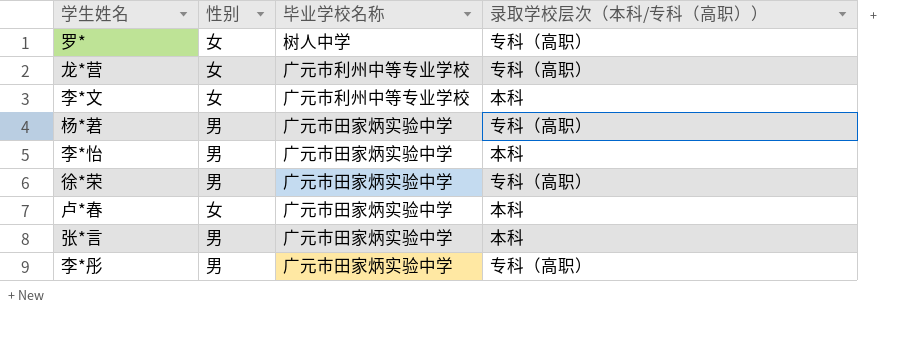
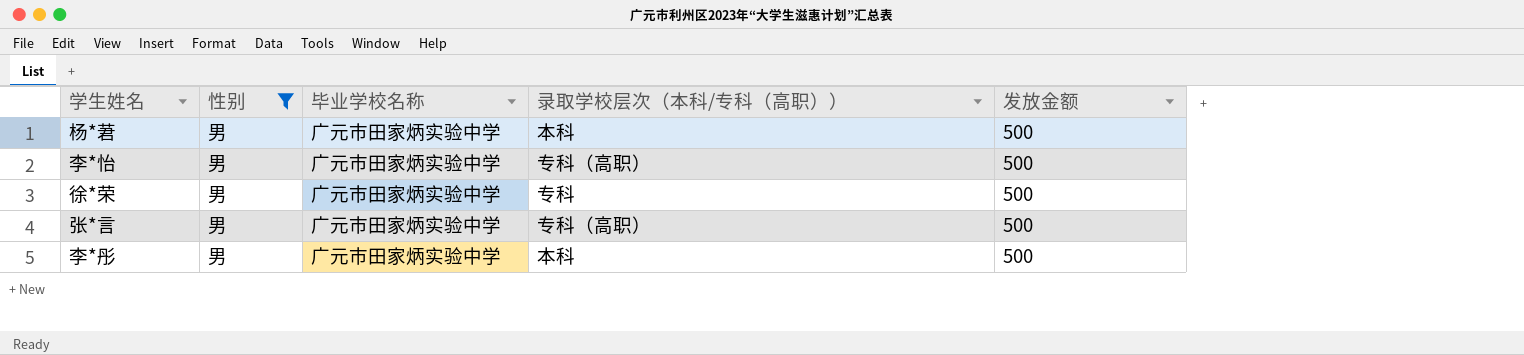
filter: none -> 性别 = 男
column 发放金额 | position: none -> 5
杨*莙 | 录取学校层次（本科/专科（高职））: 专科（高职） -> 本科
李*怡 | 录取学校层次（本科/专科（高职））: 本科 -> 专科（高职）
徐*荣 | 录取学校层次（本科/专科（高职））: 专科（高职） -> 专科
张*言 | 录取学校层次（本科/专科（高职））: 本科 -> 专科（高职）
李*彤 | 录取学校层次（本科/专科（高职））: 专科（高职） -> 本科

